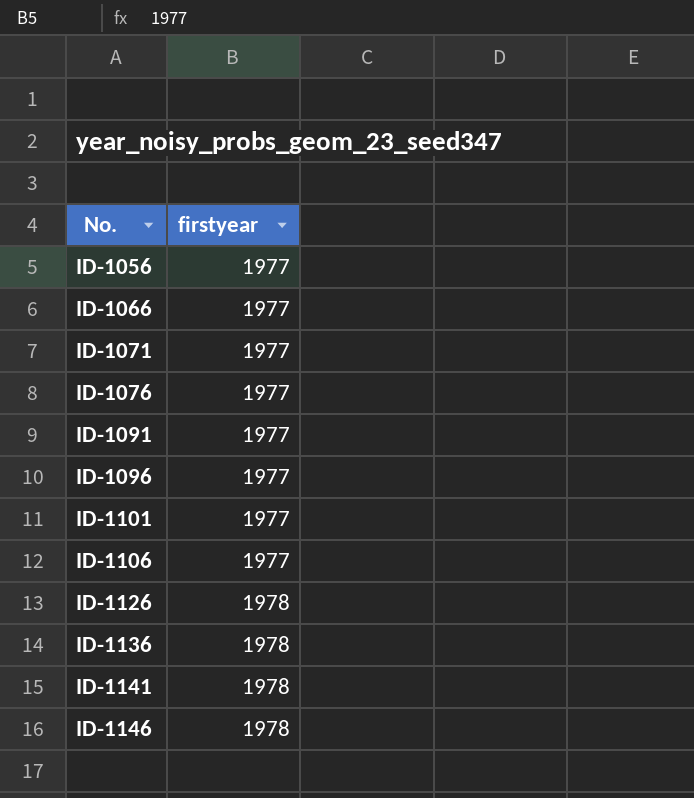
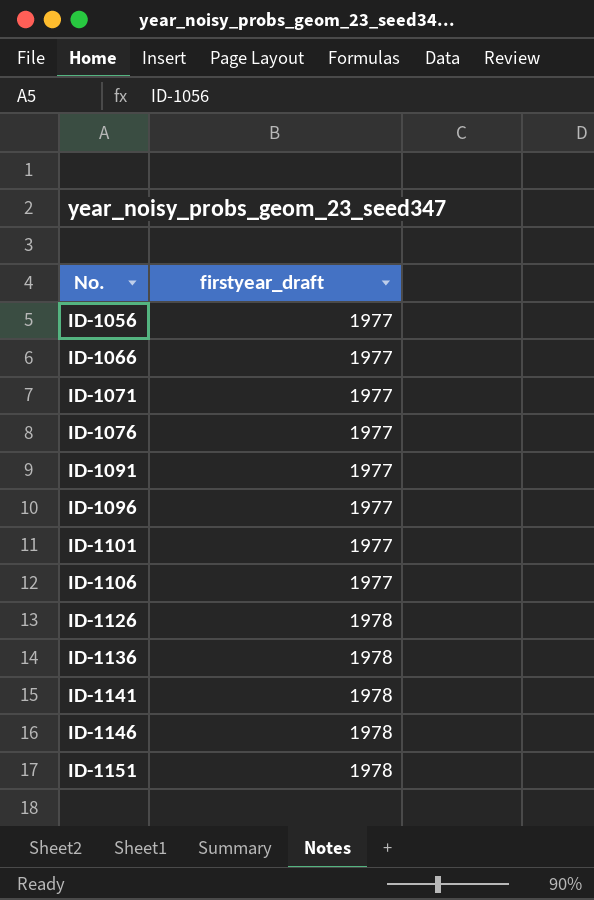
column name: firstyear -> firstyear_draft
row ID-1151: none -> 1978

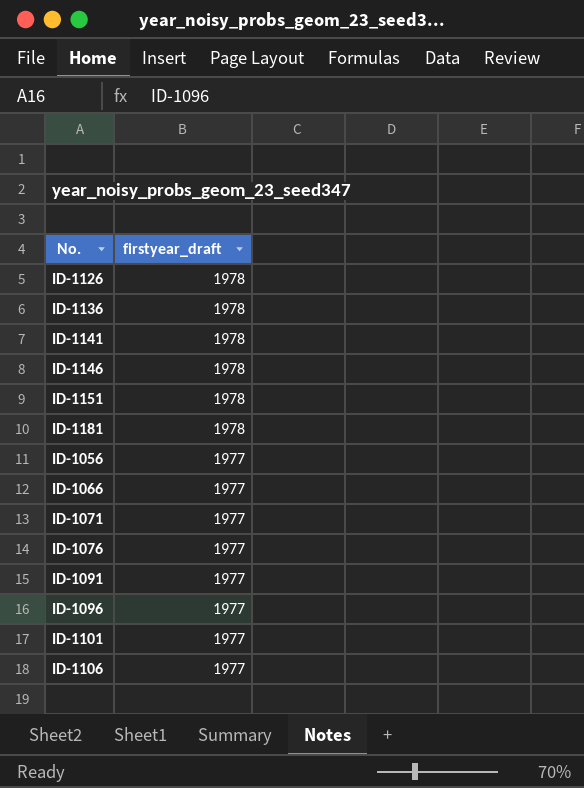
row order: No. ascending -> firstyear_draft descending
row ID-1181: none -> 1978

